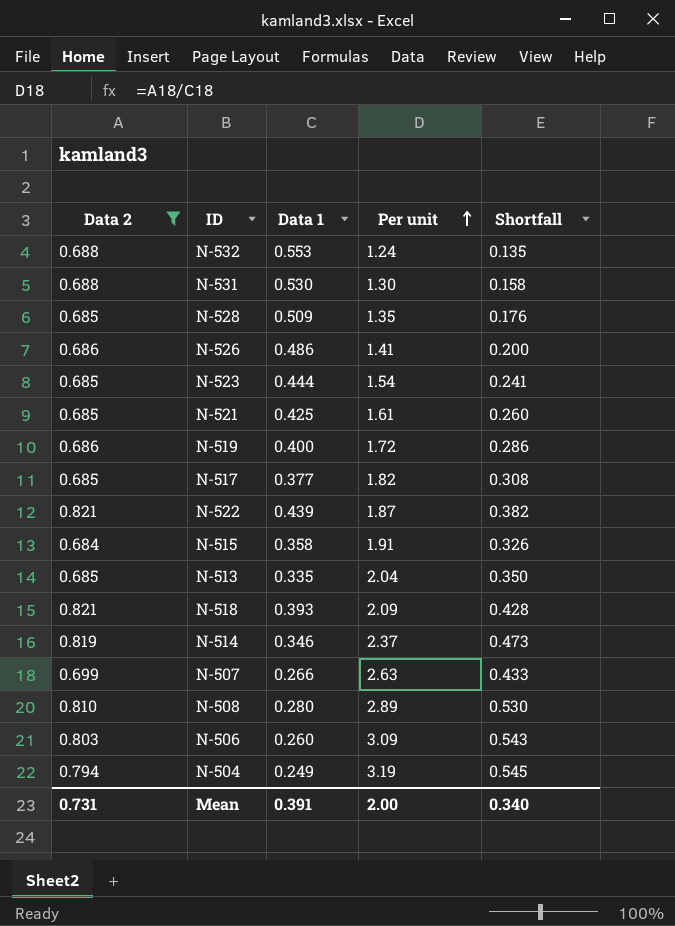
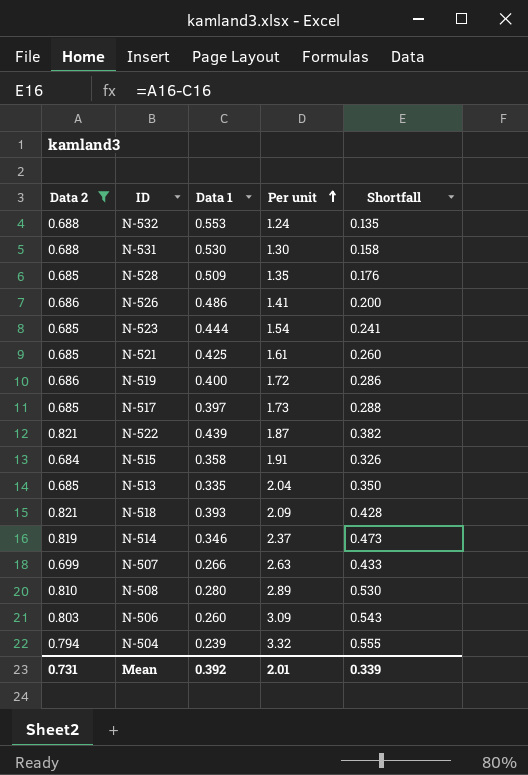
N-517 | Data 1: 0.377 -> 0.397
N-517 | Per unit: 1.82 -> 1.73
N-517 | Shortfall: 0.308 -> 0.288
N-504 | Data 1: 0.249 -> 0.239
N-504 | Per unit: 3.19 -> 3.32
N-504 | Shortfall: 0.545 -> 0.555
Mean | Data 1: 0.391 -> 0.392
Mean | Per unit: 2.00 -> 2.01
Mean | Shortfall: 0.340 -> 0.339

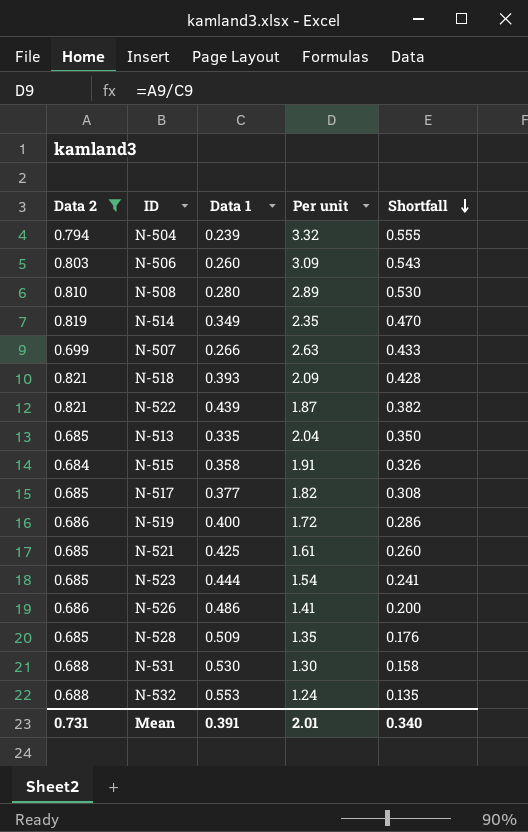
row order: Per unit ascending -> Shortfall descending
N-514 | Data 1: 0.346 -> 0.349
N-514 | Per unit: 2.37 -> 2.35
N-514 | Shortfall: 0.473 -> 0.470
N-517 | Data 1: 0.397 -> 0.377
N-517 | Per unit: 1.73 -> 1.82
N-517 | Shortfall: 0.288 -> 0.308
Mean | Data 1: 0.392 -> 0.391
Mean | Shortfall: 0.339 -> 0.340

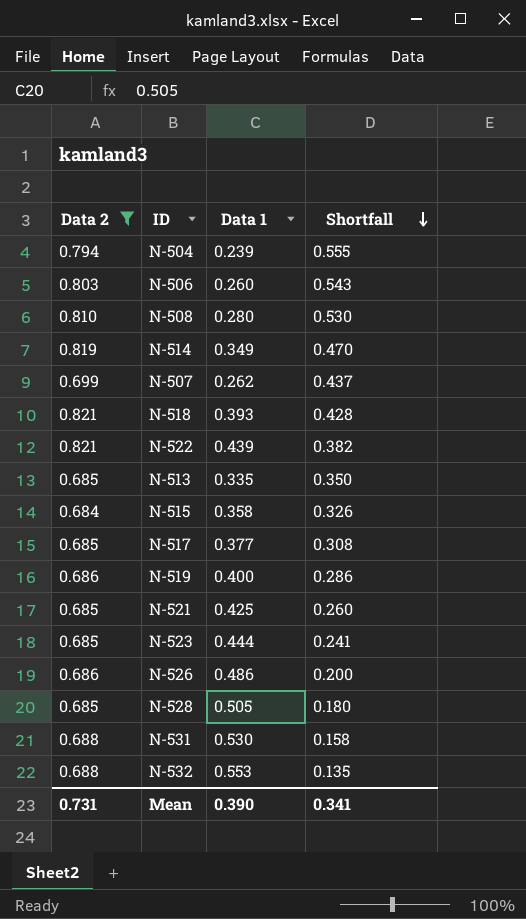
column Per unit | formula: [Data 2] / [Data 1] -> none
N-507 | Data 1: 0.266 -> 0.262
N-507 | Shortfall: 0.433 -> 0.437
N-528 | Data 1: 0.509 -> 0.505
N-528 | Shortfall: 0.176 -> 0.180
Mean | Data 1: 0.391 -> 0.390
Mean | Shortfall: 0.340 -> 0.341

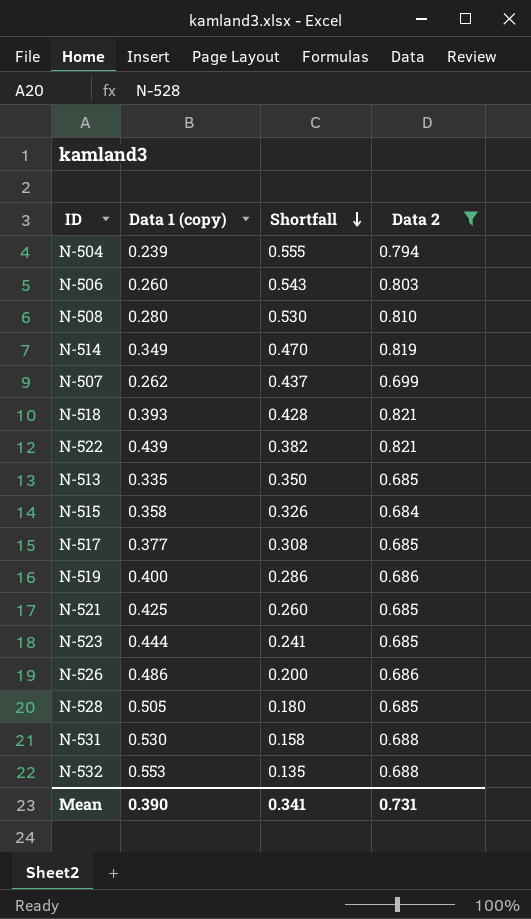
column name: Data 1 -> Data 1 (copy)
column Data 2 | position: 1 -> 4

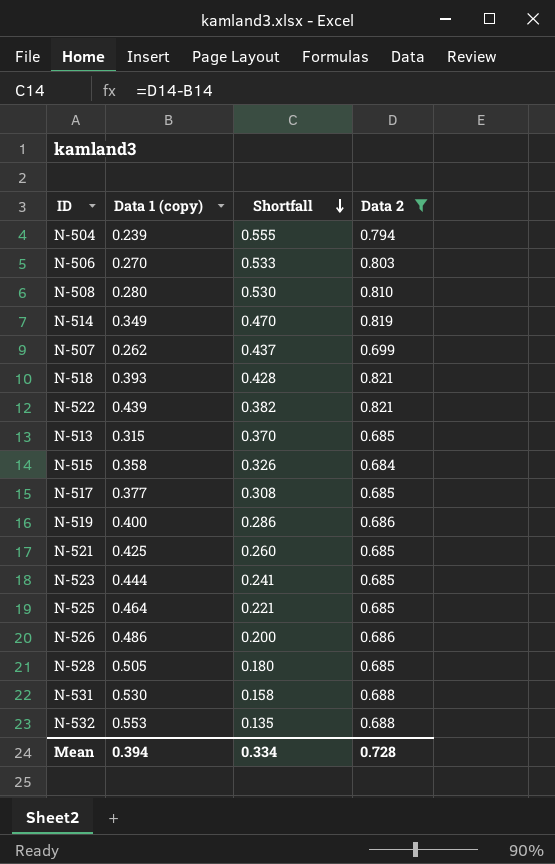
N-506 | Data 1 (copy): 0.260 -> 0.270
N-506 | Shortfall: 0.543 -> 0.533
N-513 | Data 1 (copy): 0.335 -> 0.315
N-513 | Shortfall: 0.350 -> 0.370
row N-525: none -> 0.464 | 0.221 | 0.685
Mean | Data 1 (copy): 0.390 -> 0.394
Mean | Shortfall: 0.341 -> 0.334
Mean | Data 2: 0.731 -> 0.728

